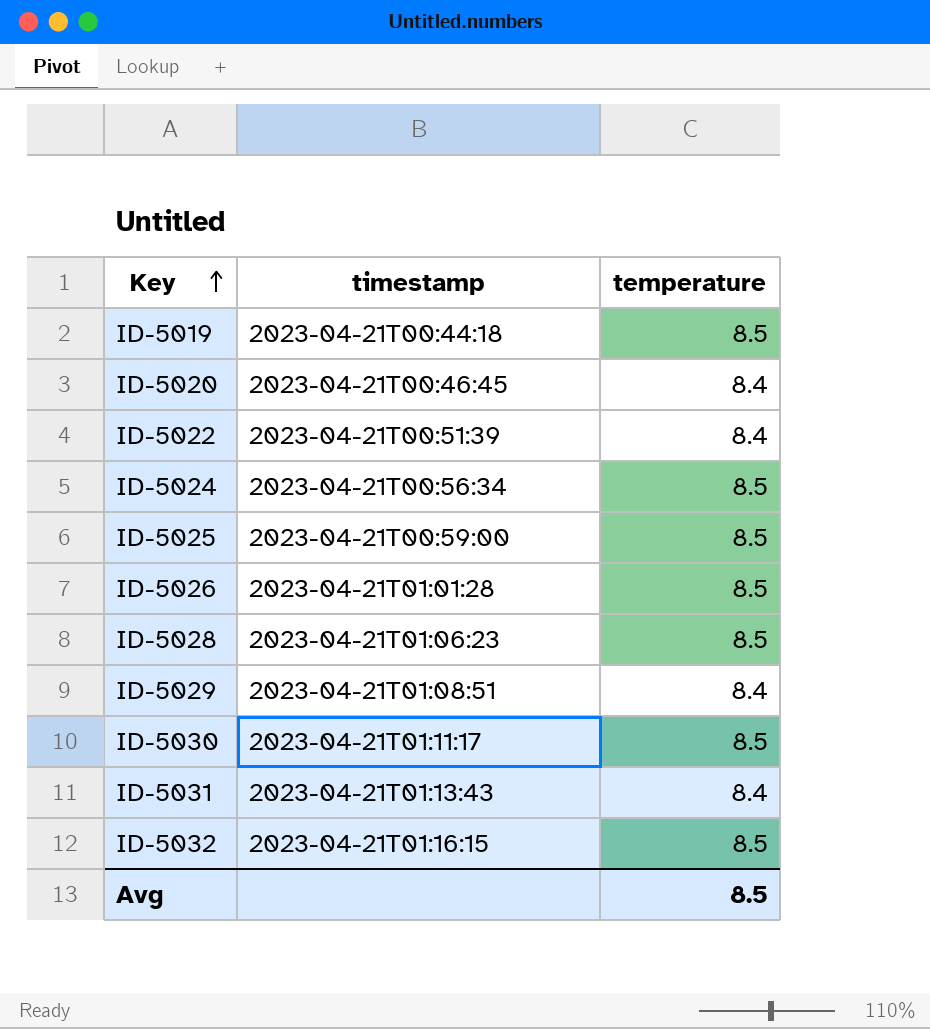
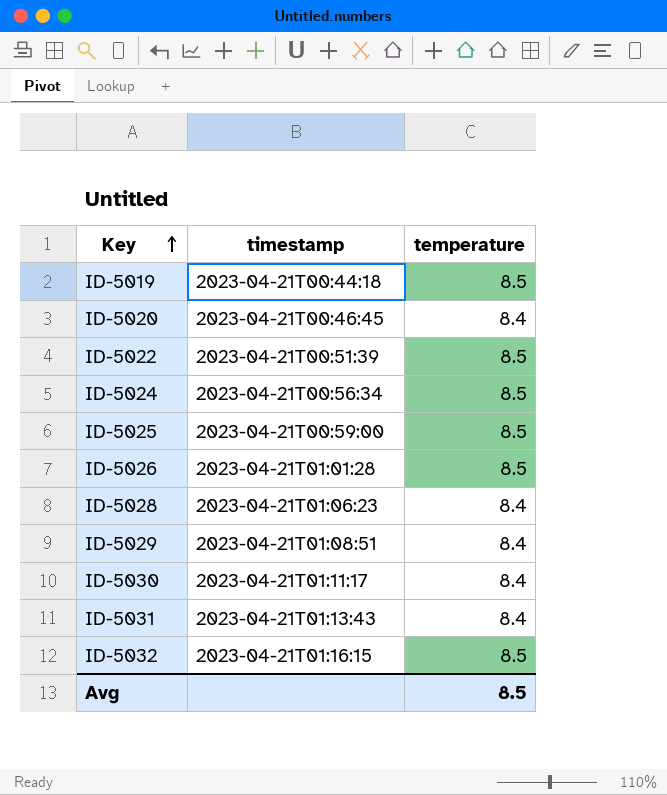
ID-5022 | temperature: 8.4 -> 8.5
ID-5028 | temperature: 8.5 -> 8.4
ID-5030 | temperature: 8.5 -> 8.4

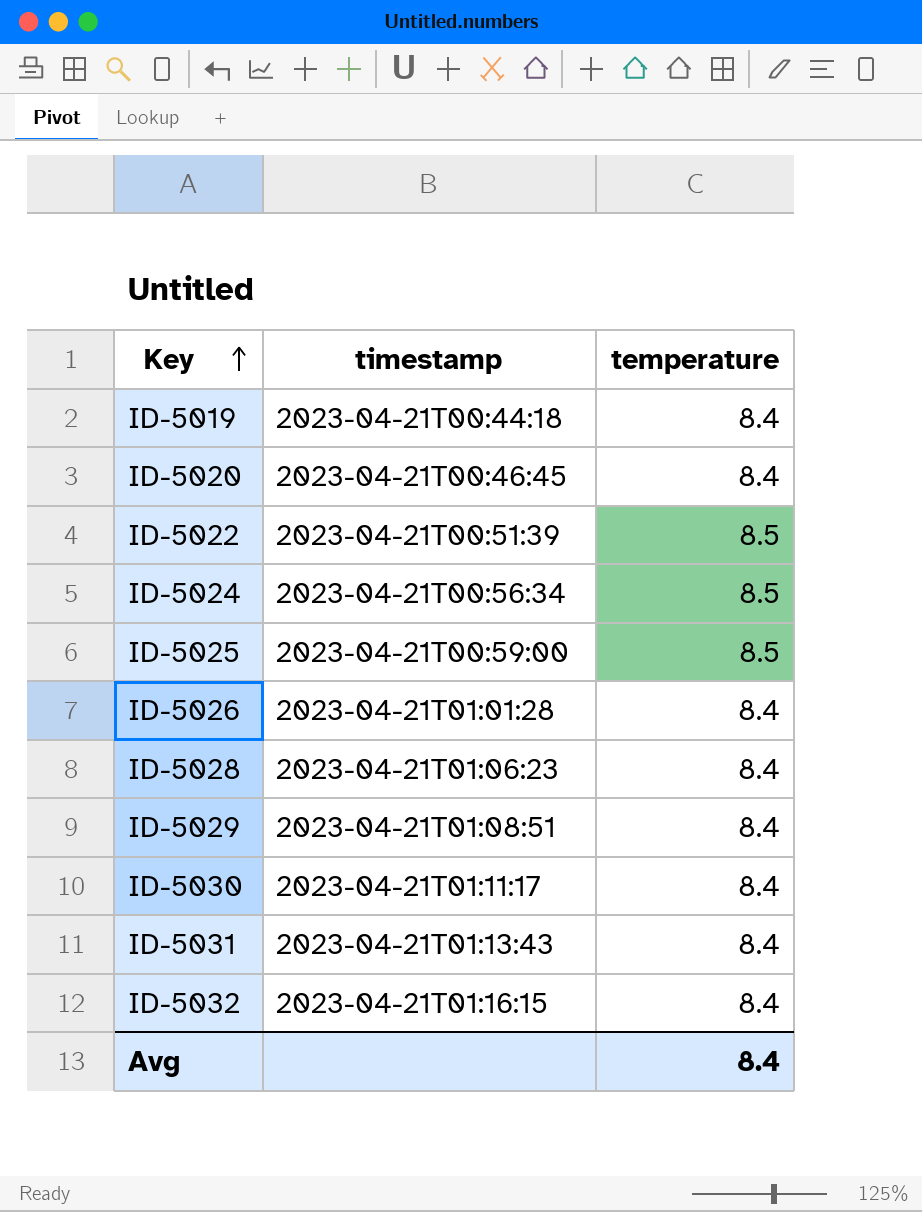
ID-5019 | temperature: 8.5 -> 8.4
ID-5026 | temperature: 8.5 -> 8.4
ID-5032 | temperature: 8.5 -> 8.4
Avg | temperature: 8.5 -> 8.4

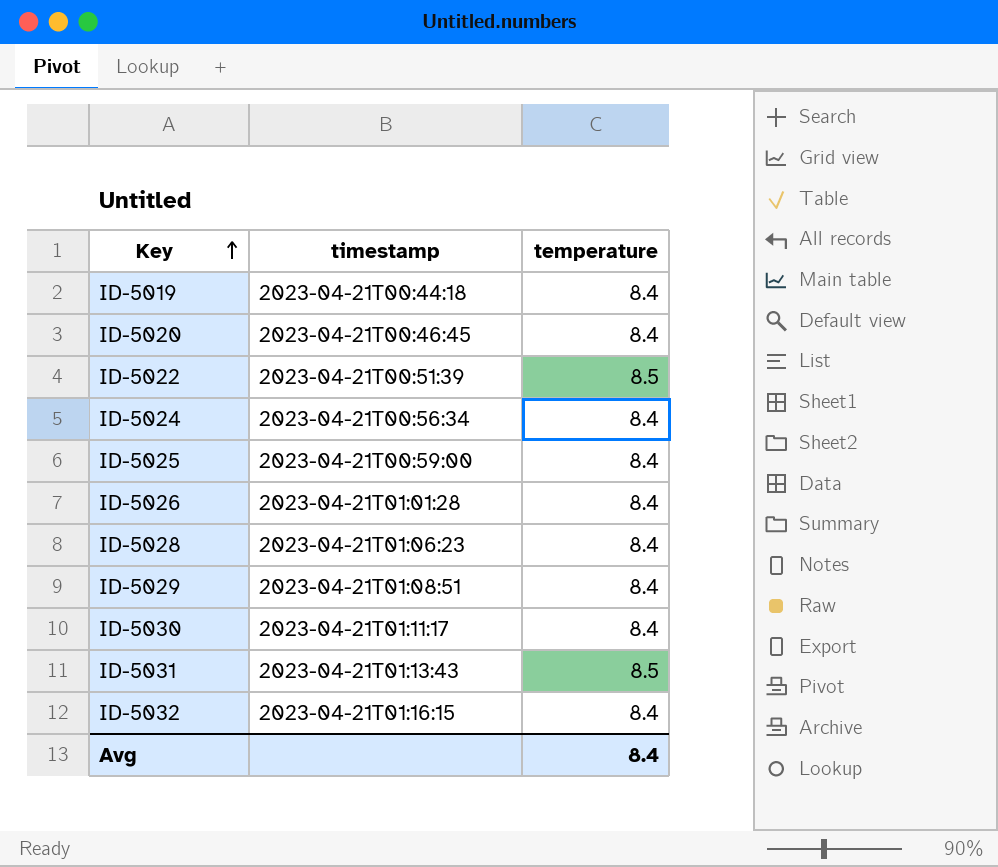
ID-5024 | temperature: 8.5 -> 8.4
ID-5025 | temperature: 8.5 -> 8.4
ID-5031 | temperature: 8.4 -> 8.5

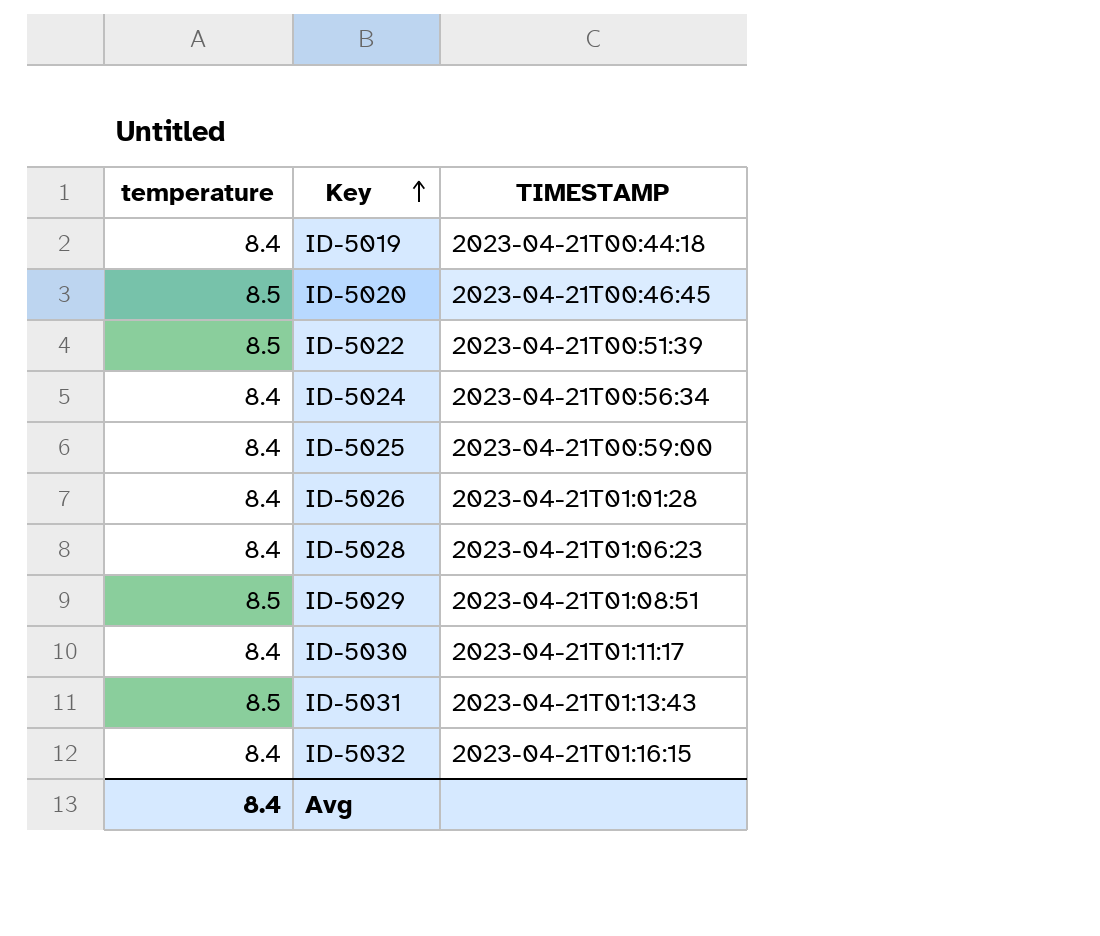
column temperature | position: 3 -> 1
column name: timestamp -> TIMESTAMP
ID-5020 | temperature: 8.4 -> 8.5
ID-5029 | temperature: 8.4 -> 8.5

